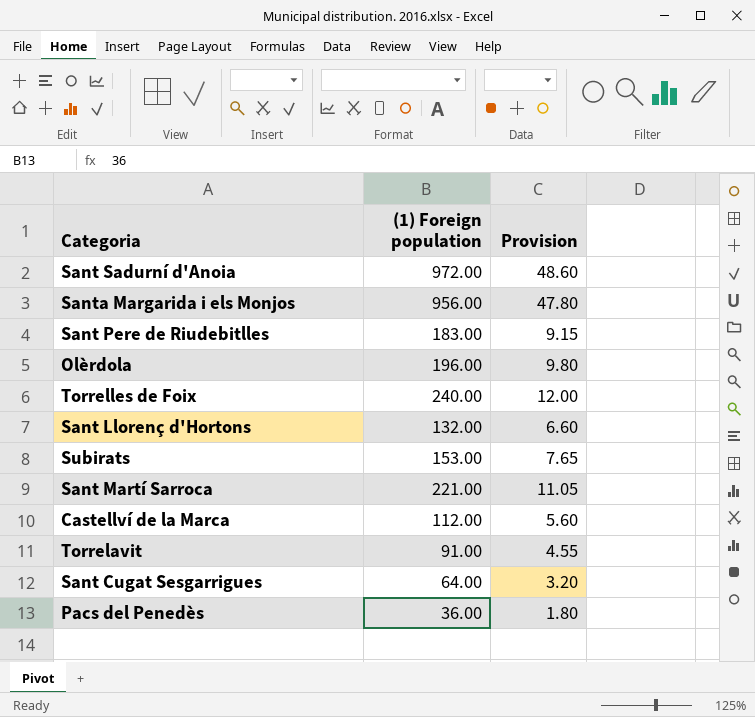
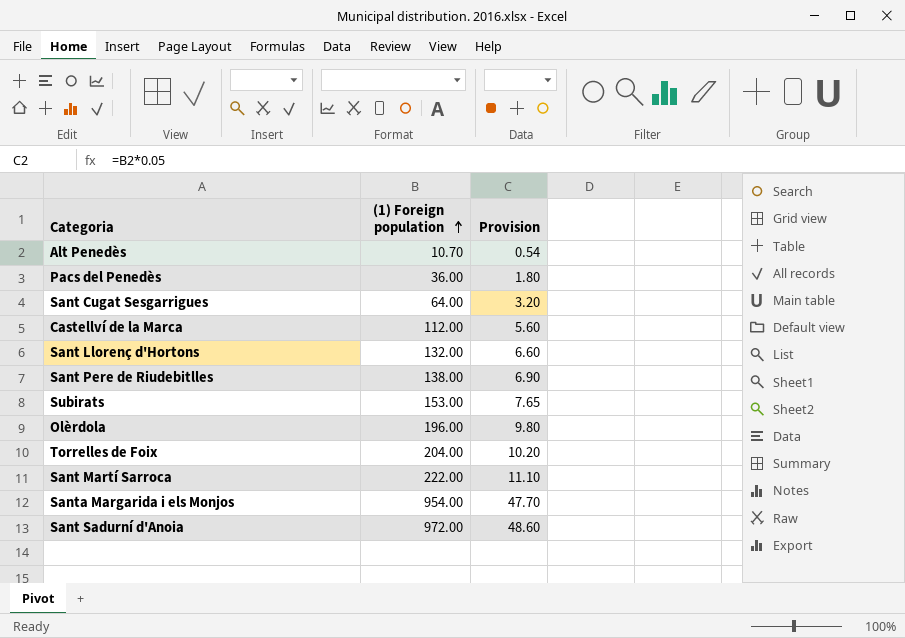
row order: none -> (1) Foreign population ascending
row Torrelavit: 91.00 | 4.55 -> none
row Alt Penedès: none -> 10.70 | 0.54
Sant Pere de Riudebitlles | (1) Foreign population: 183.00 -> 138.00
Sant Pere de Riudebitlles | Provision: 9.15 -> 6.90
Torrelles de Foix | (1) Foreign population: 240.00 -> 204.00
Torrelles de Foix | Provision: 12.00 -> 10.20
Sant Martí Sarroca | (1) Foreign population: 221.00 -> 222.00
Sant Martí Sarroca | Provision: 11.05 -> 11.10
Santa Margarida i els Monjos | (1) Foreign population: 956.00 -> 954.00
Santa Margarida i els Monjos | Provision: 47.80 -> 47.70

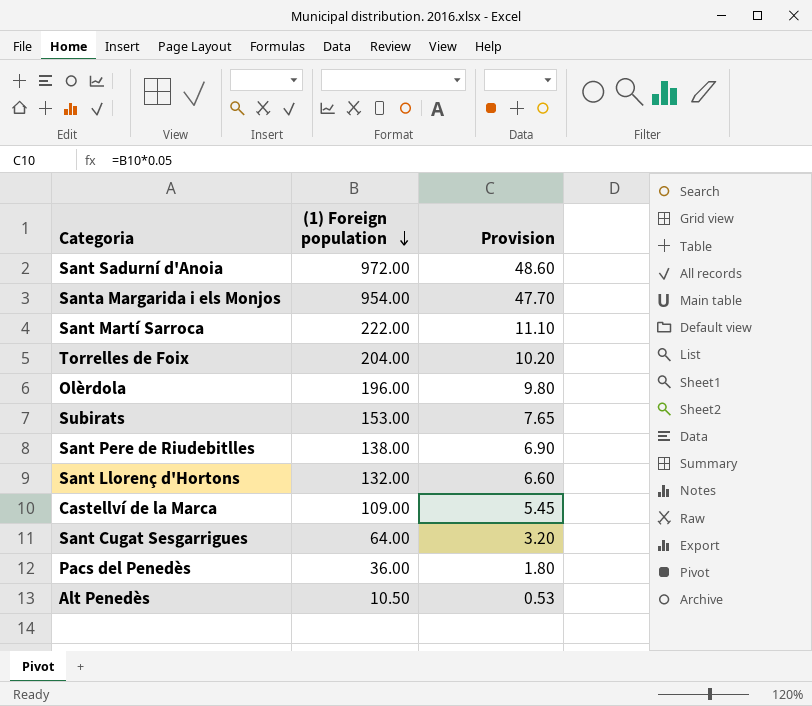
row order: (1) Foreign population ascending -> (1) Foreign population descending
Castellví de la Marca | (1) Foreign population: 112.00 -> 109.00
Castellví de la Marca | Provision: 5.60 -> 5.45
Alt Penedès | (1) Foreign population: 10.70 -> 10.50
Alt Penedès | Provision: 0.54 -> 0.53

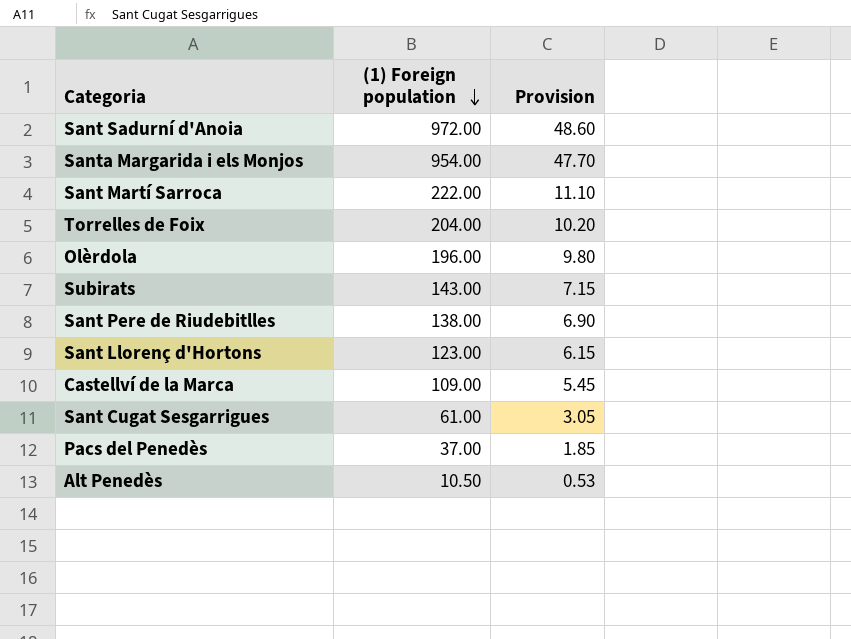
Subirats | (1) Foreign population: 153.00 -> 143.00
Subirats | Provision: 7.65 -> 7.15
Sant Llorenç d'Hortons | (1) Foreign population: 132.00 -> 123.00
Sant Llorenç d'Hortons | Provision: 6.60 -> 6.15
Sant Cugat Sesgarrigues | (1) Foreign population: 64.00 -> 61.00
Sant Cugat Sesgarrigues | Provision: 3.20 -> 3.05
Pacs del Penedès | (1) Foreign population: 36.00 -> 37.00
Pacs del Penedès | Provision: 1.80 -> 1.85

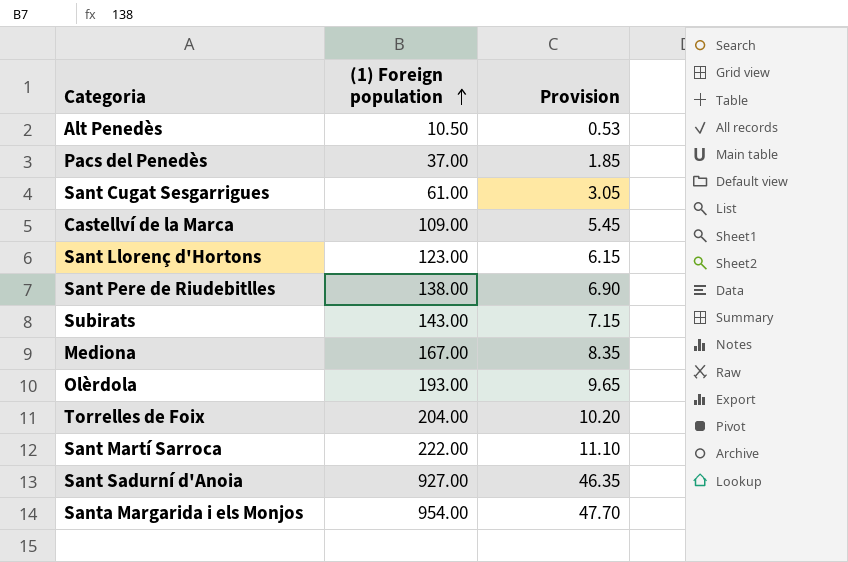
row order: (1) Foreign population descending -> (1) Foreign population ascending
row Mediona: none -> 167.00 | 8.35
Olèrdola | (1) Foreign population: 196.00 -> 193.00
Olèrdola | Provision: 9.80 -> 9.65
Sant Sadurní d'Anoia | (1) Foreign population: 972.00 -> 927.00
Sant Sadurní d'Anoia | Provision: 48.60 -> 46.35

